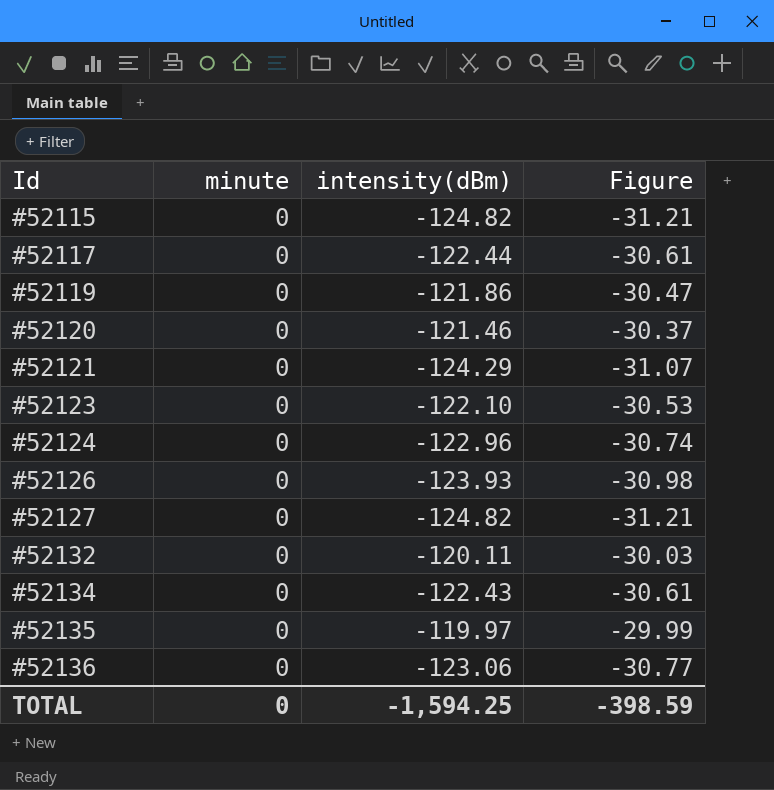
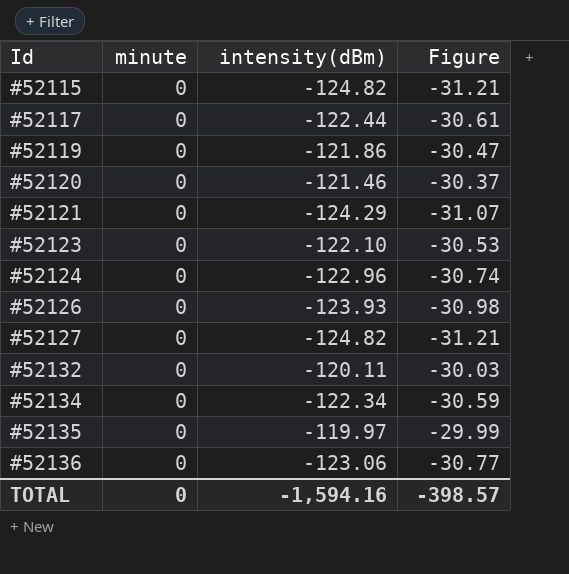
#52134 | intensity(dBm): -122.43 -> -122.34
#52134 | Figure: -30.61 -> -30.59
TOTAL | intensity(dBm): -1,594.25 -> -1,594.16
TOTAL | Figure: -398.59 -> -398.57

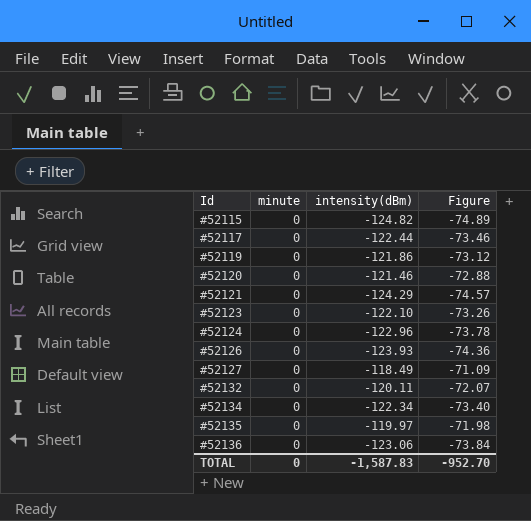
column Figure | formula: [intensity(dBm)] * 0.25 -> [intensity(dBm)] * 0.6
#52127 | intensity(dBm): -124.82 -> -118.49
TOTAL | intensity(dBm): -1,594.16 -> -1,587.83
TOTAL | Figure: -398.57 -> -952.70

